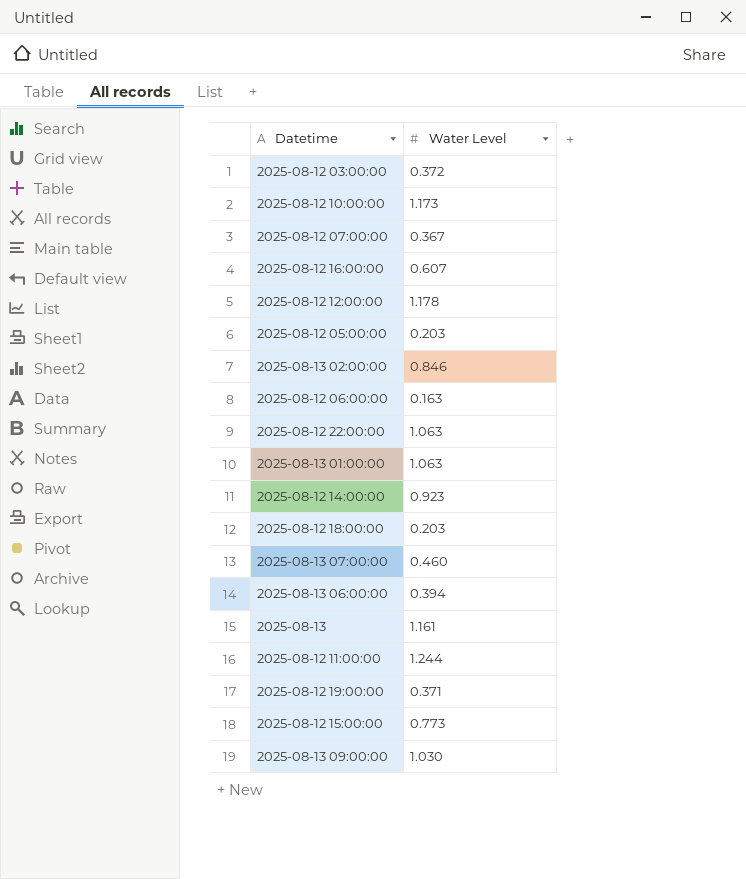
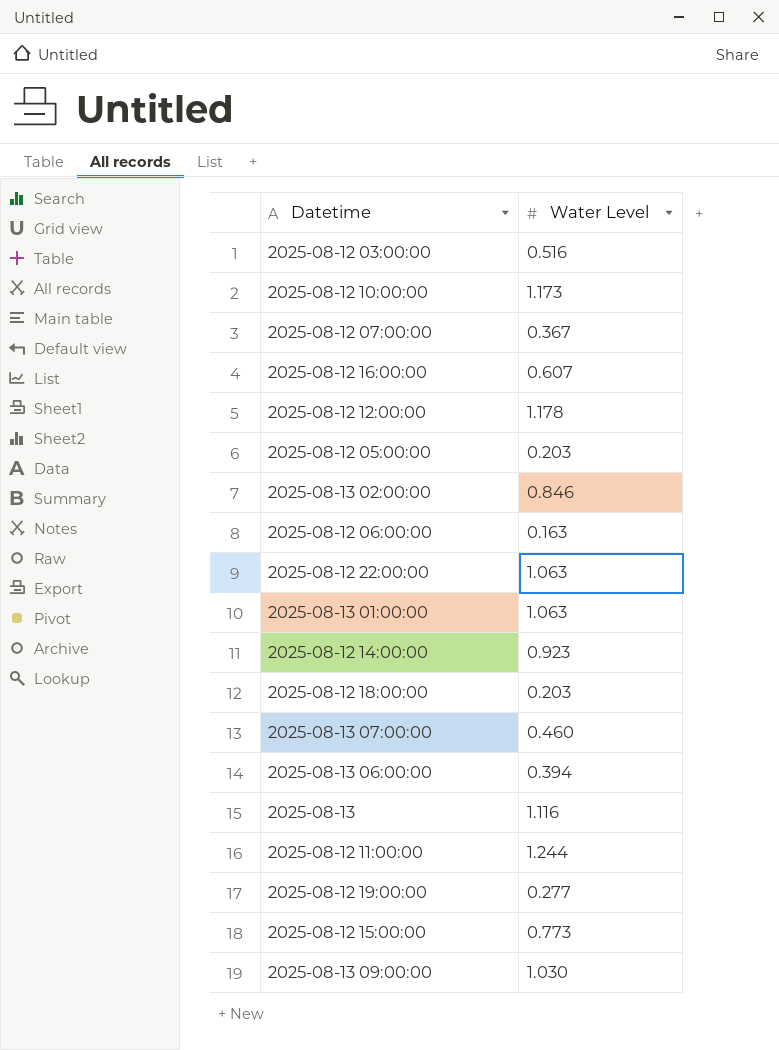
2025-08-12 03:00:00 | Water Level: 0.372 -> 0.516
2025-08-13 | Water Level: 1.161 -> 1.116
2025-08-12 19:00:00 | Water Level: 0.371 -> 0.277

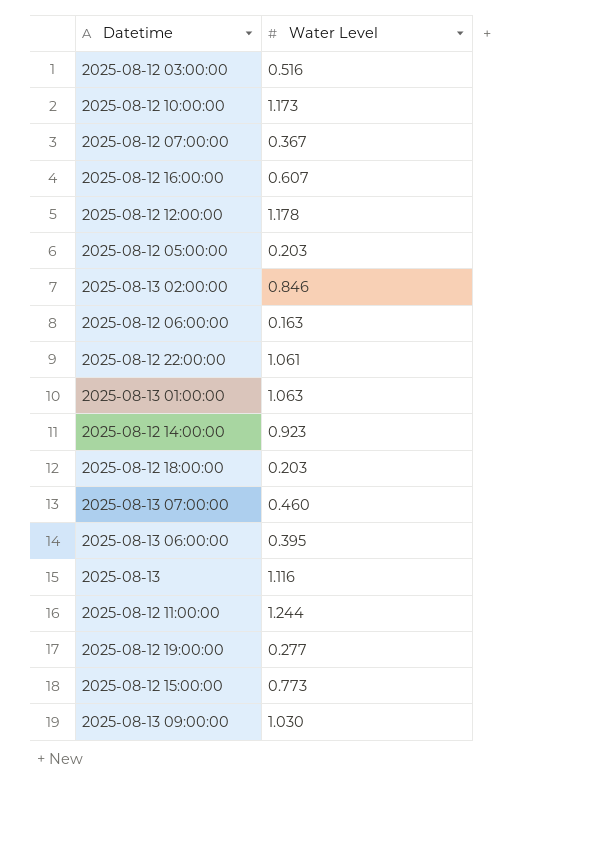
2025-08-12 22:00:00 | Water Level: 1.063 -> 1.061
2025-08-13 06:00:00 | Water Level: 0.394 -> 0.395

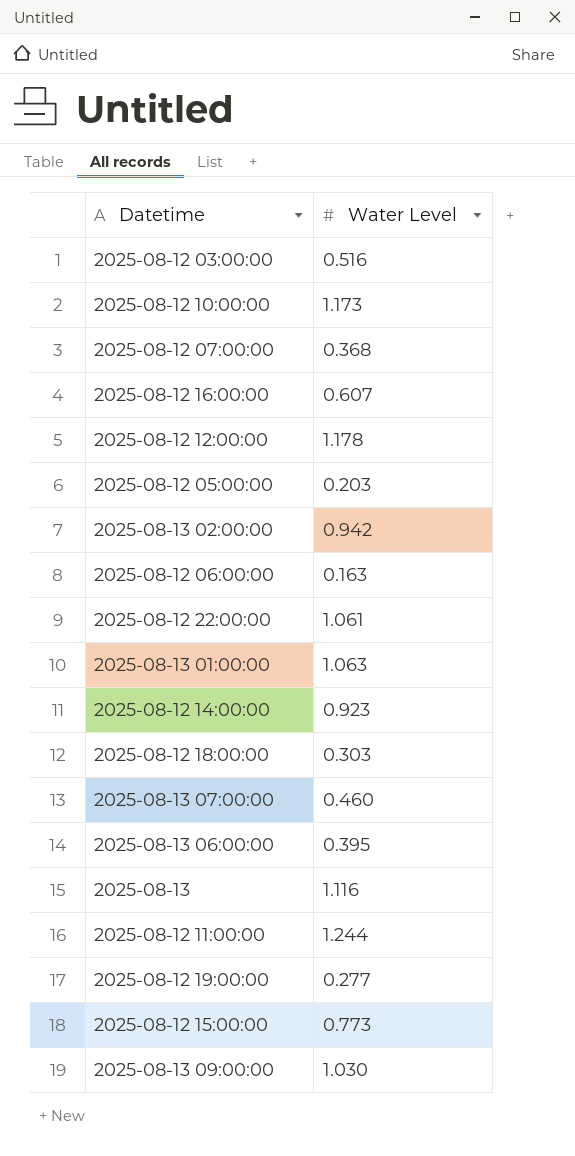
2025-08-12 07:00:00 | Water Level: 0.367 -> 0.368
2025-08-13 02:00:00 | Water Level: 0.846 -> 0.942
2025-08-12 18:00:00 | Water Level: 0.203 -> 0.303

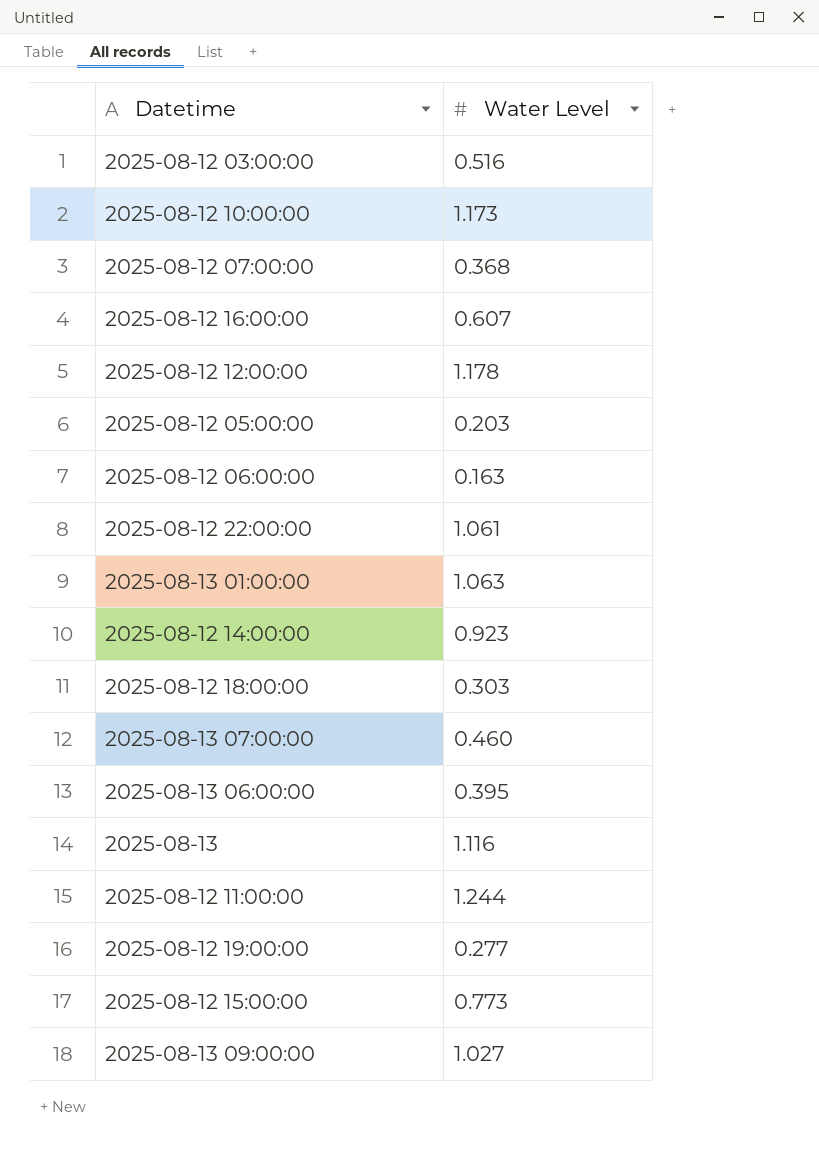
row 2025-08-13 02:00:00: 0.942 -> none
2025-08-13 09:00:00 | Water Level: 1.030 -> 1.027

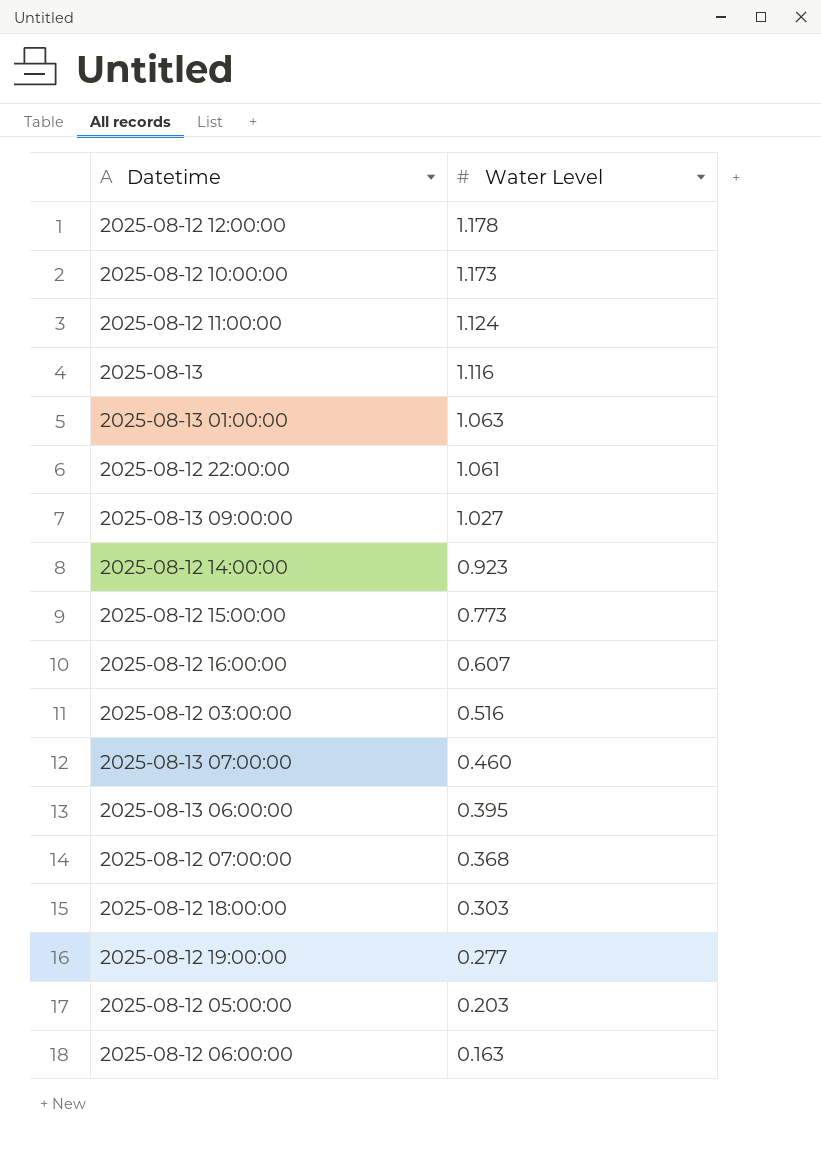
row order: none -> Water Level descending
2025-08-12 11:00:00 | Water Level: 1.244 -> 1.124

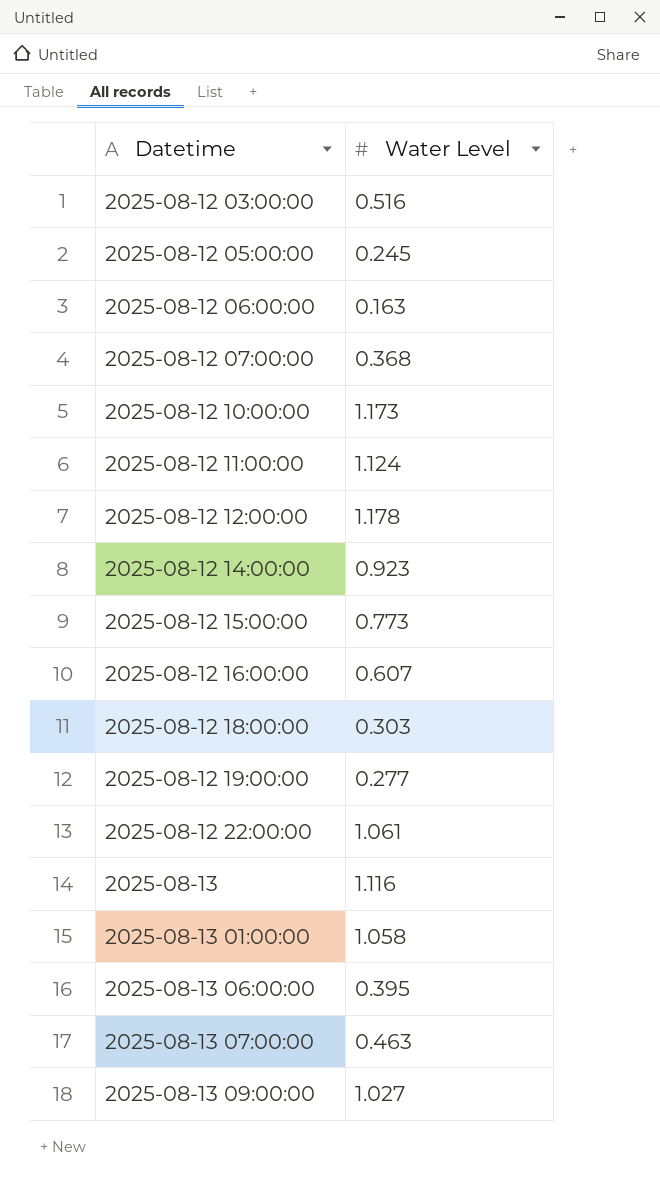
row order: Water Level descending -> Datetime ascending
2025-08-12 05:00:00 | Water Level: 0.203 -> 0.245
2025-08-13 01:00:00 | Water Level: 1.063 -> 1.058
2025-08-13 07:00:00 | Water Level: 0.460 -> 0.463

